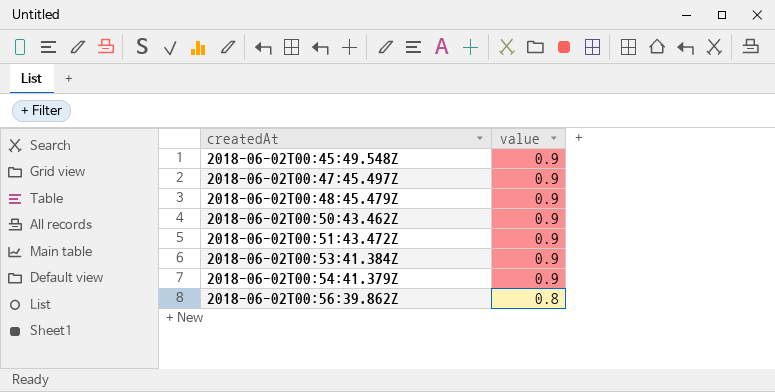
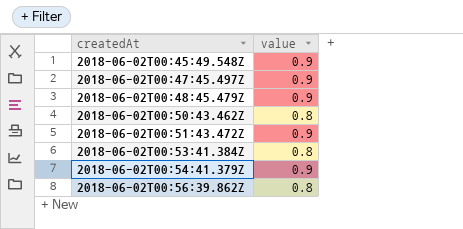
2018-06-02T00:50:43.462Z | value: 0.9 -> 0.8
2018-06-02T00:53:41.384Z | value: 0.9 -> 0.8

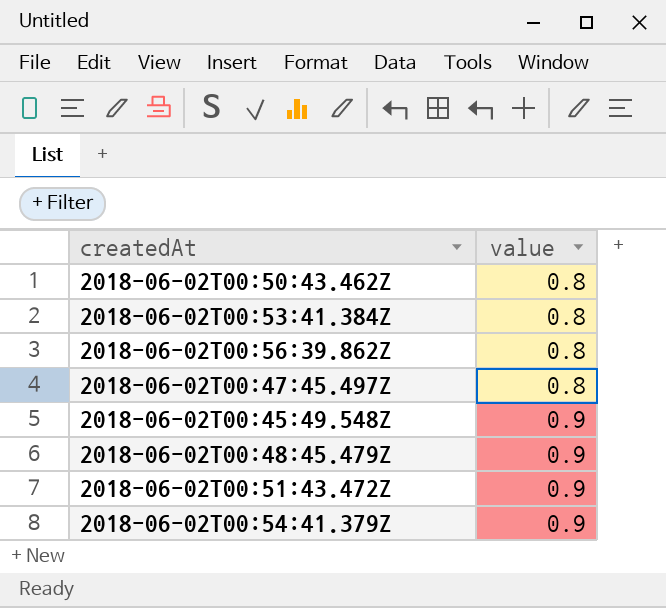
row order: createdAt ascending -> value ascending
2018-06-02T00:47:45.497Z | value: 0.9 -> 0.8

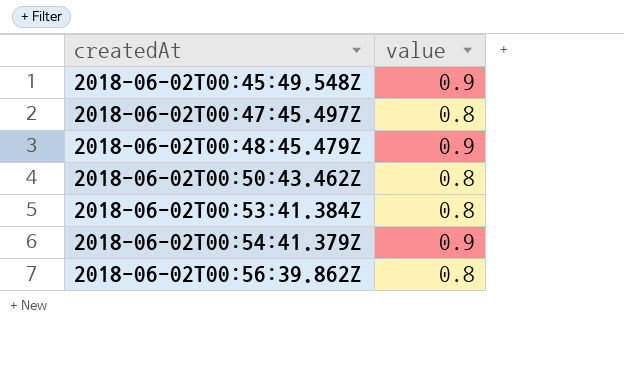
row order: value ascending -> createdAt ascending
row 2018-06-02T00:51:43.472Z: 0.9 -> none

